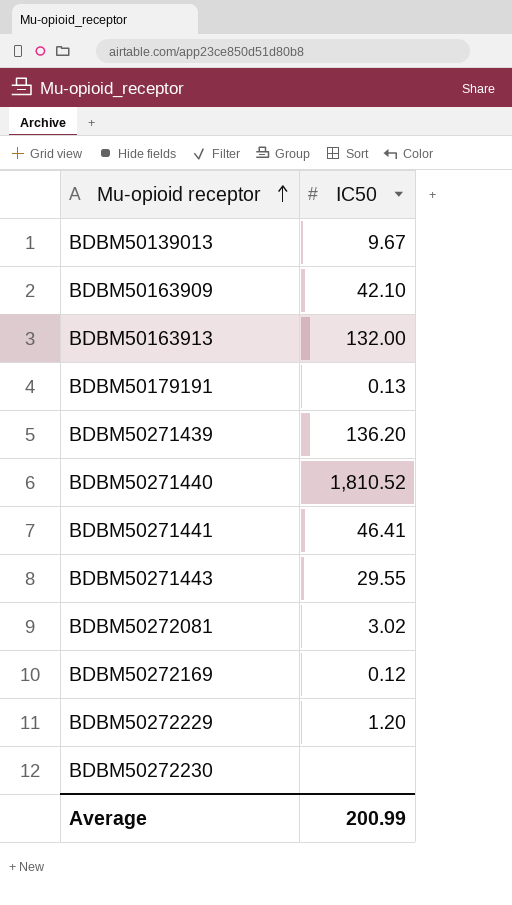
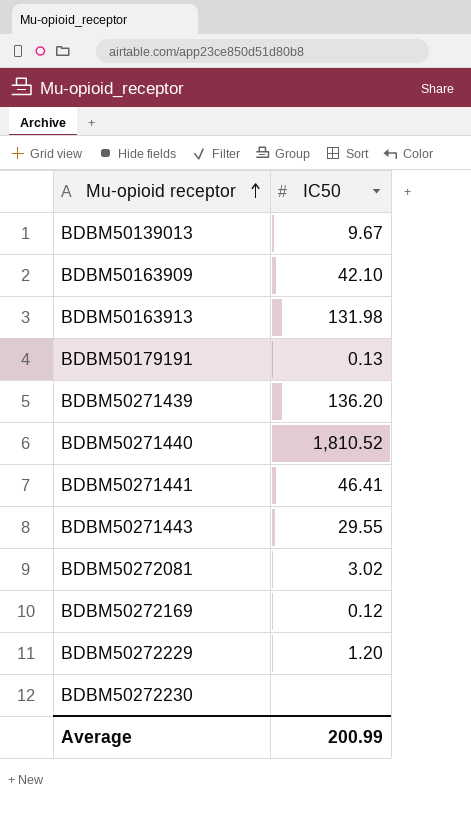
BDBM50163913 | IC50: 132.00 -> 131.98

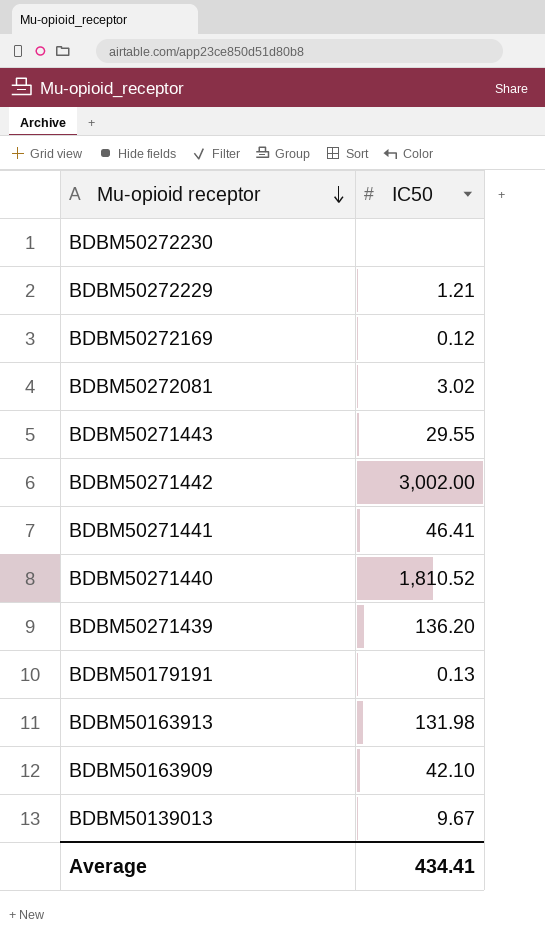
row order: Mu-opioid receptor ascending -> Mu-opioid receptor descending
BDBM50272229 | IC50: 1.20 -> 1.21
row BDBM50271442: none -> 3,002.00
Average | IC50: 200.99 -> 434.41

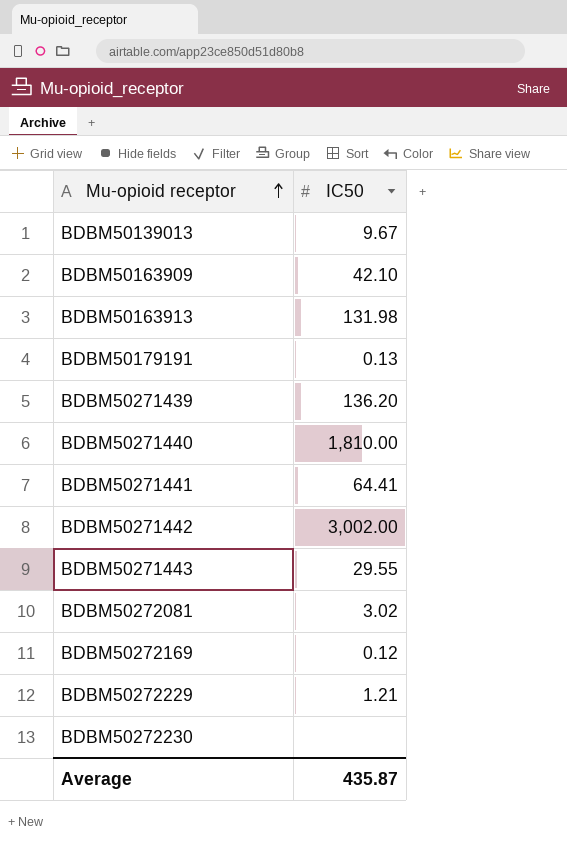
row order: Mu-opioid receptor descending -> Mu-opioid receptor ascending
BDBM50271440 | IC50: 1,810.52 -> 1,810.00
BDBM50271441 | IC50: 46.41 -> 64.41
Average | IC50: 434.41 -> 435.87

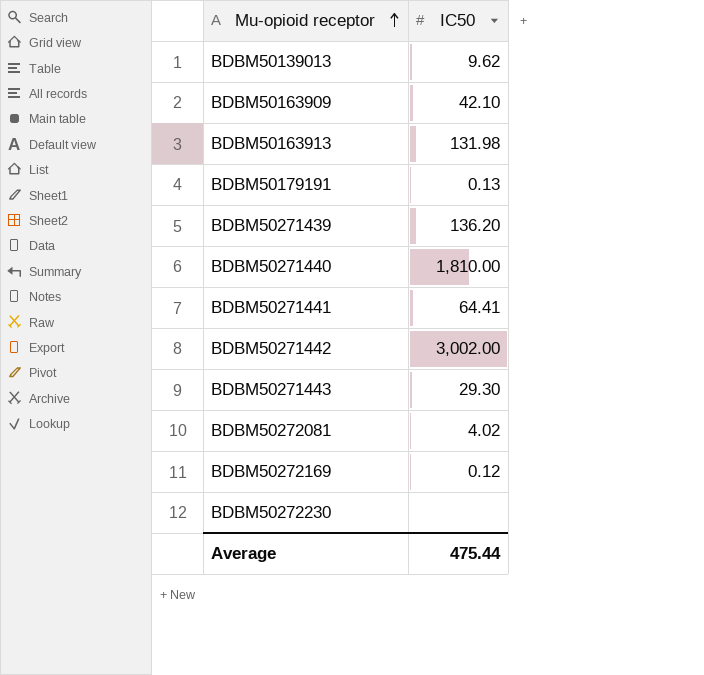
row BDBM50272229: 1.21 -> none
BDBM50139013 | IC50: 9.67 -> 9.62
BDBM50271443 | IC50: 29.55 -> 29.30
BDBM50272081 | IC50: 3.02 -> 4.02
Average | IC50: 435.87 -> 475.44

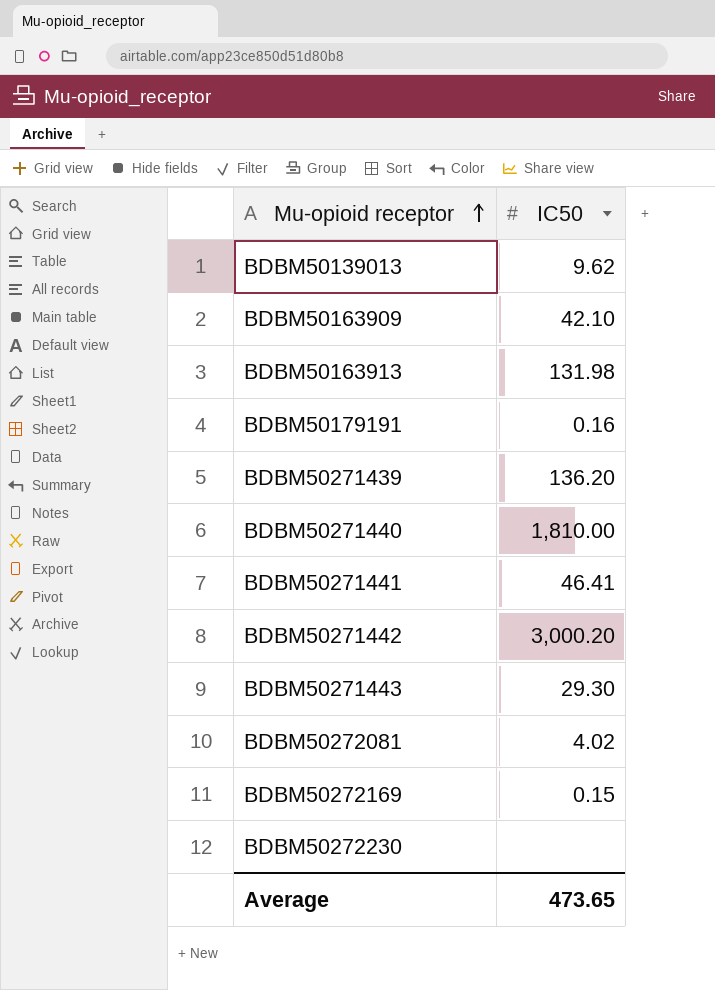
BDBM50179191 | IC50: 0.13 -> 0.16
BDBM50271441 | IC50: 64.41 -> 46.41
BDBM50271442 | IC50: 3,002.00 -> 3,000.20
BDBM50272169 | IC50: 0.12 -> 0.15
Average | IC50: 475.44 -> 473.65

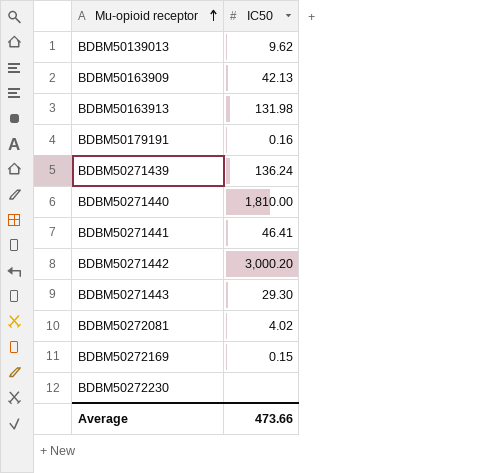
BDBM50163909 | IC50: 42.10 -> 42.13
BDBM50271439 | IC50: 136.20 -> 136.24
Average | IC50: 473.65 -> 473.66

